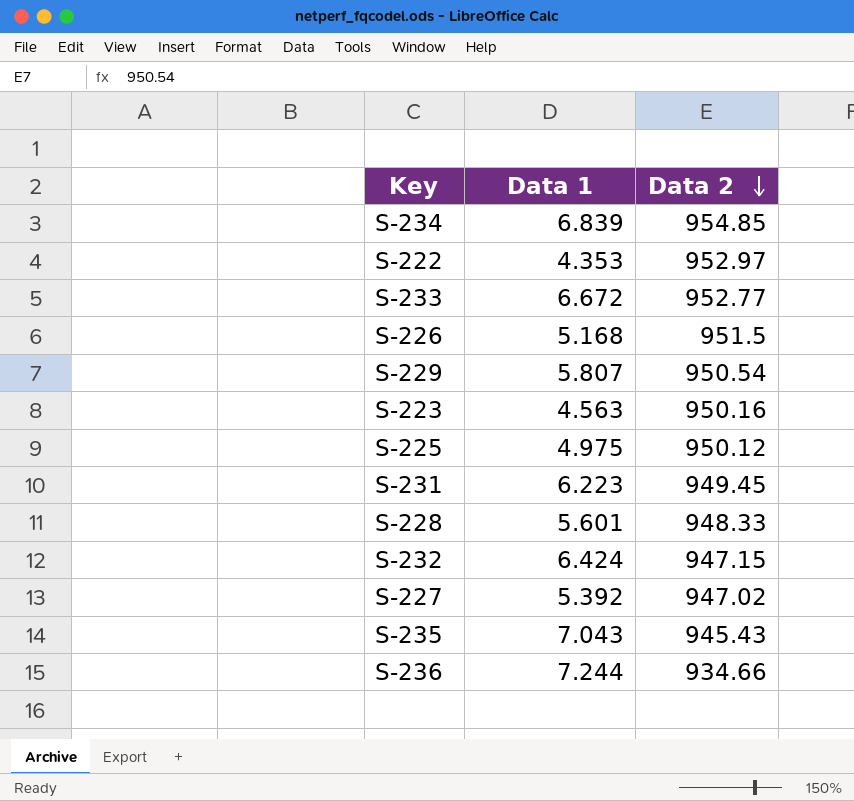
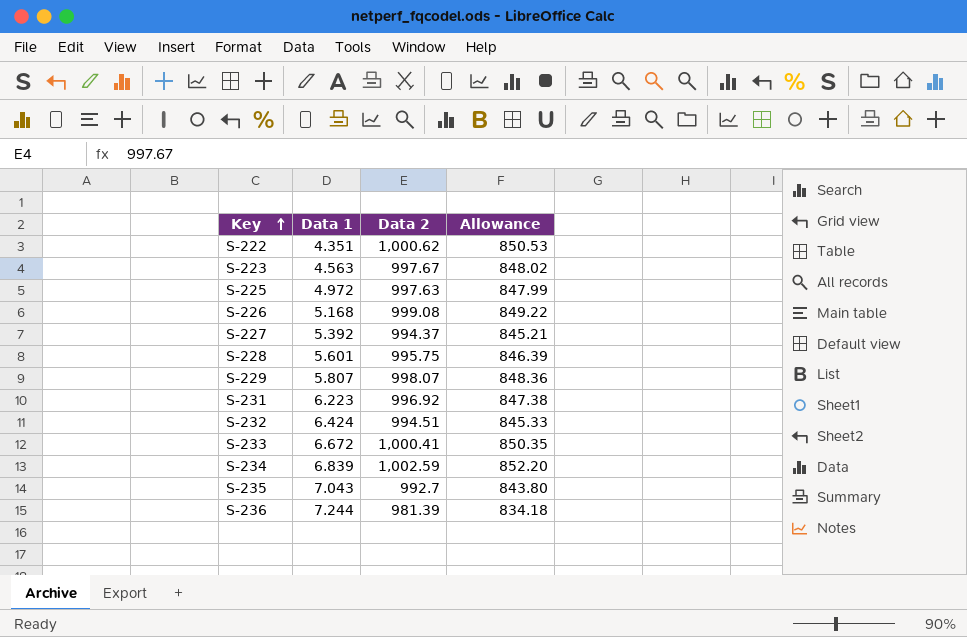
row order: Data 2 descending -> Key ascending
column Allowance | formula: none -> [Data 2] * 0.85
S-222 | Data 1: 4.353 -> 4.351
S-222 | Data 2: 952.97 -> 1,000.62
S-223 | Data 2: 950.16 -> 997.67
S-225 | Data 1: 4.975 -> 4.972
S-225 | Data 2: 950.12 -> 997.63
S-226 | Data 2: 951.5 -> 999.08
S-227 | Data 2: 947.02 -> 994.37
S-228 | Data 2: 948.33 -> 995.75
S-229 | Data 2: 950.54 -> 998.07
S-231 | Data 2: 949.45 -> 996.92
S-232 | Data 2: 947.15 -> 994.51
S-233 | Data 2: 952.77 -> 1,000.41
S-234 | Data 2: 954.85 -> 1,002.59
S-235 | Data 2: 945.43 -> 992.7
S-236 | Data 2: 934.66 -> 981.39

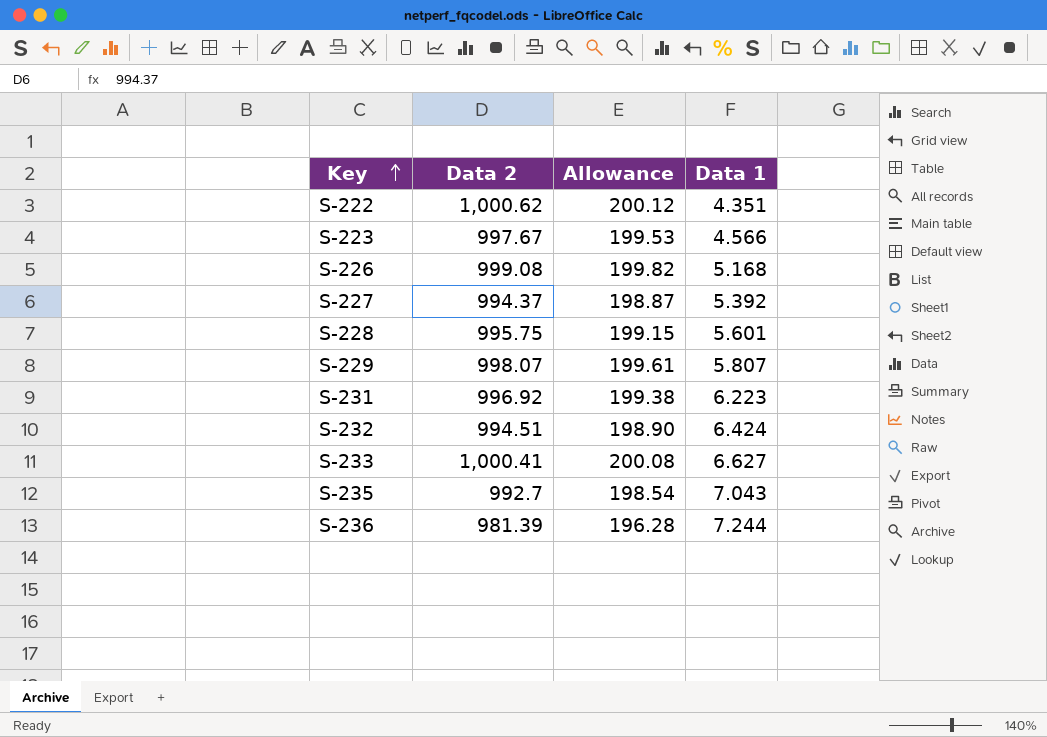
column Allowance | formula: [Data 2] * 0.85 -> [Data 2] * 0.2
column Data 1 | position: 2 -> 4
row S-225: 4.972 | 997.63 | 847.99 -> none
row S-234: 6.839 | 1,002.59 | 852.20 -> none
S-223 | Data 1: 4.563 -> 4.566
S-233 | Data 1: 6.672 -> 6.627

